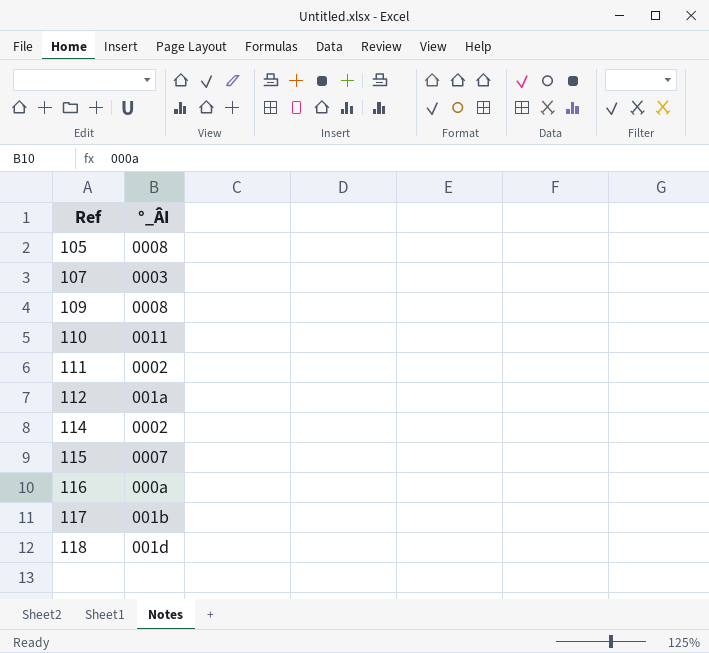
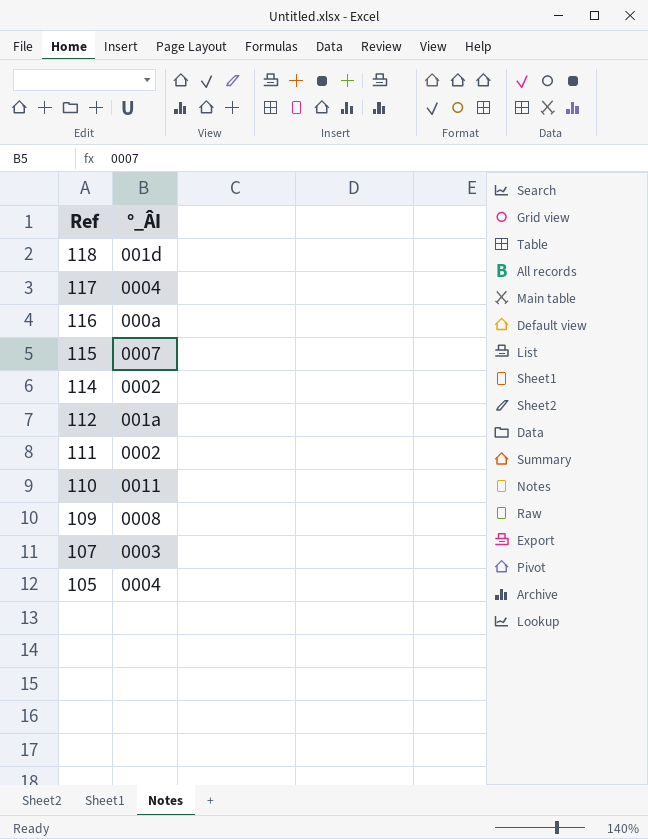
row order: Ref ascending -> Ref descending
117 | °_ÂI: 001b -> 0004
105 | °_ÂI: 0008 -> 0004

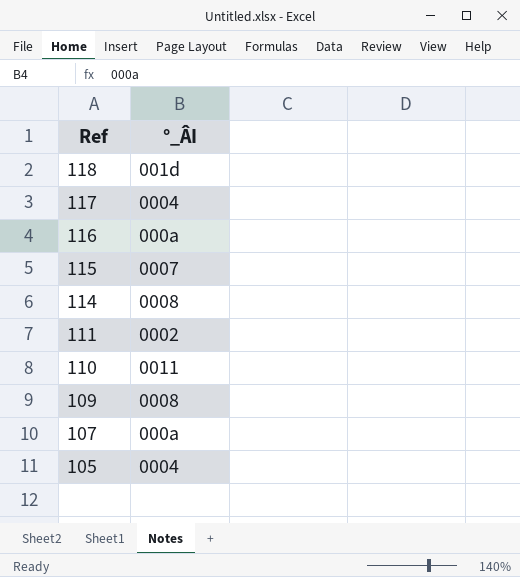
row 112: 001a -> none
114 | °_ÂI: 0002 -> 0008
107 | °_ÂI: 0003 -> 000a

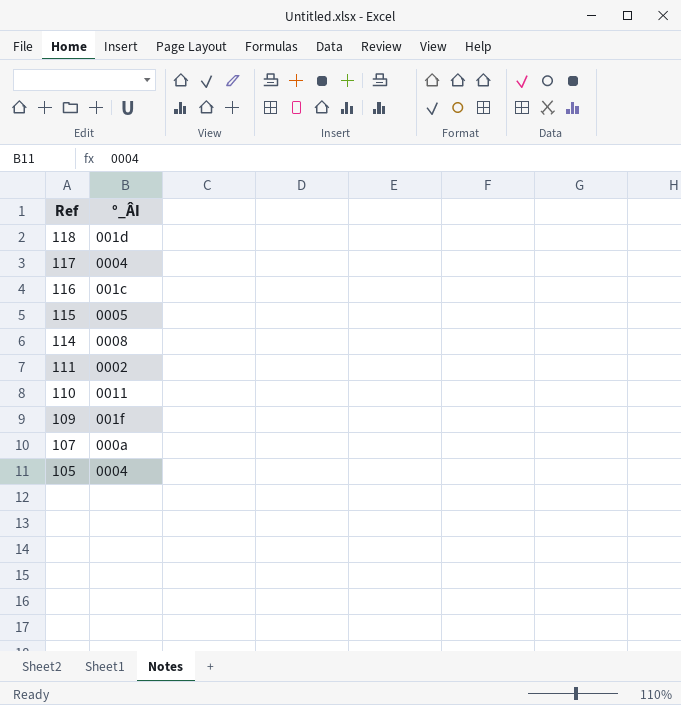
116 | °_ÂI: 000a -> 001c
115 | °_ÂI: 0007 -> 0005
109 | °_ÂI: 0008 -> 001f

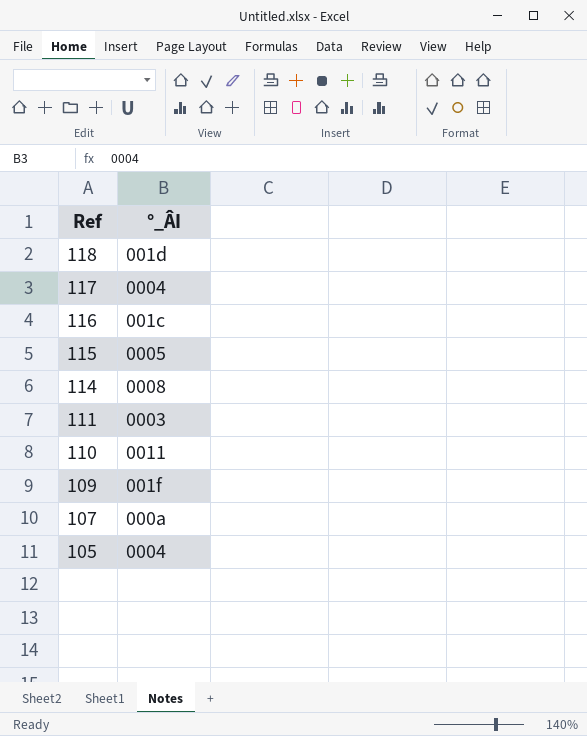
111 | °_ÂI: 0002 -> 0003

